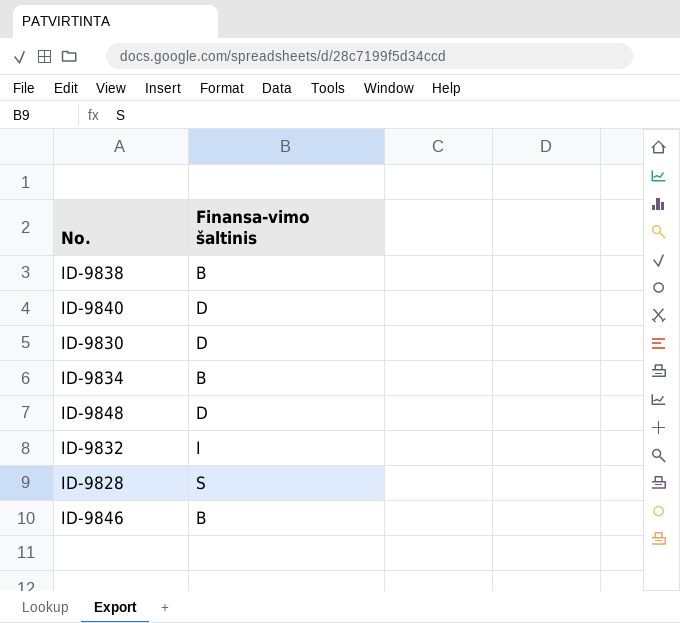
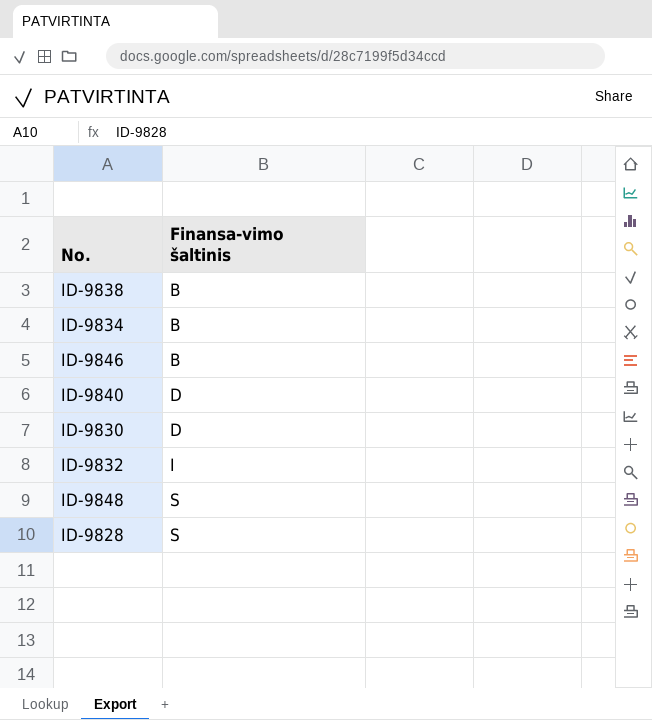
row order: none -> Finansa-vimo šaltinis ascending
ID-9848 | Finansa-vimo šaltinis: D -> S

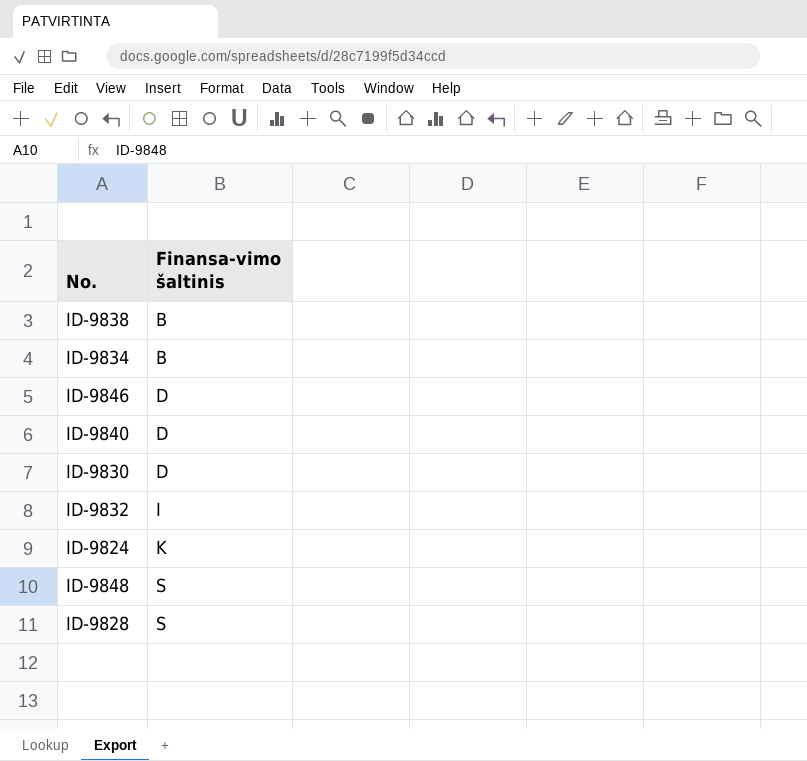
ID-9846 | Finansa-vimo šaltinis: B -> D
row ID-9824: none -> K

